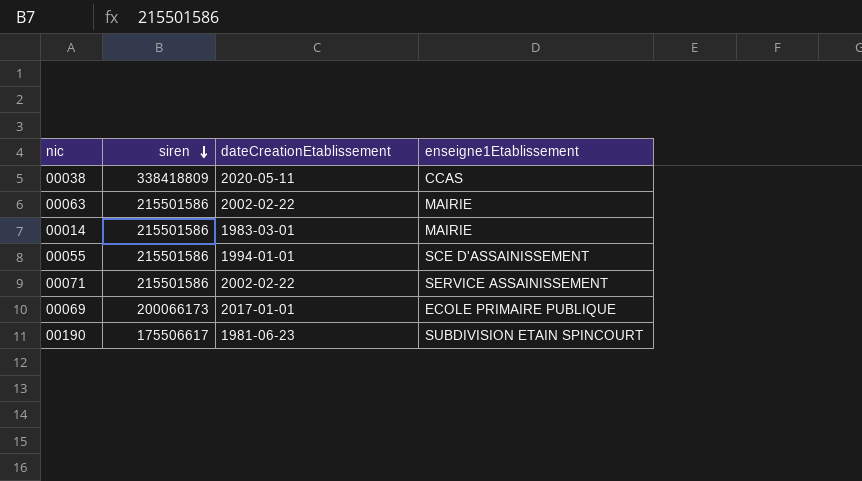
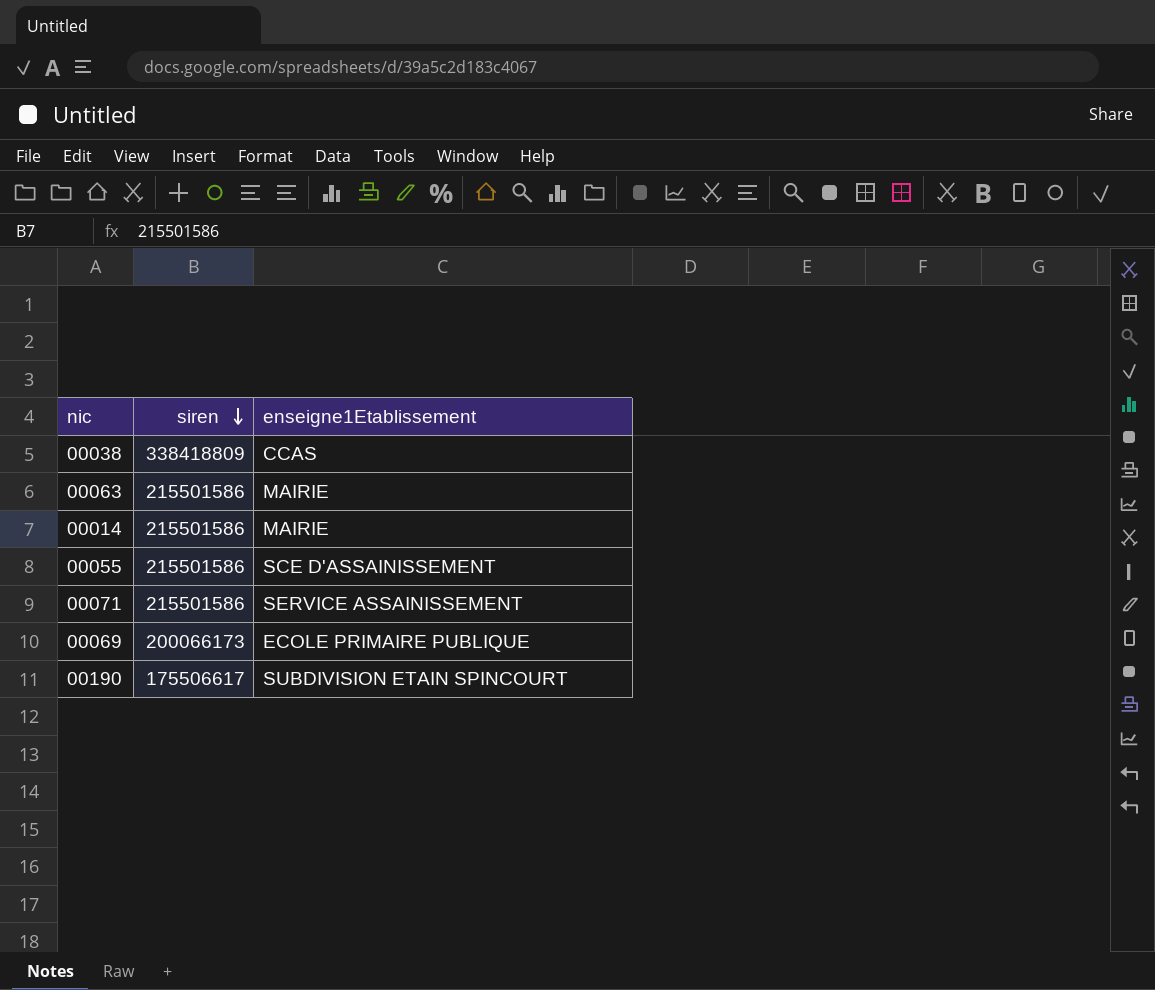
column dateCreationEtablissement | position: 3 -> none

